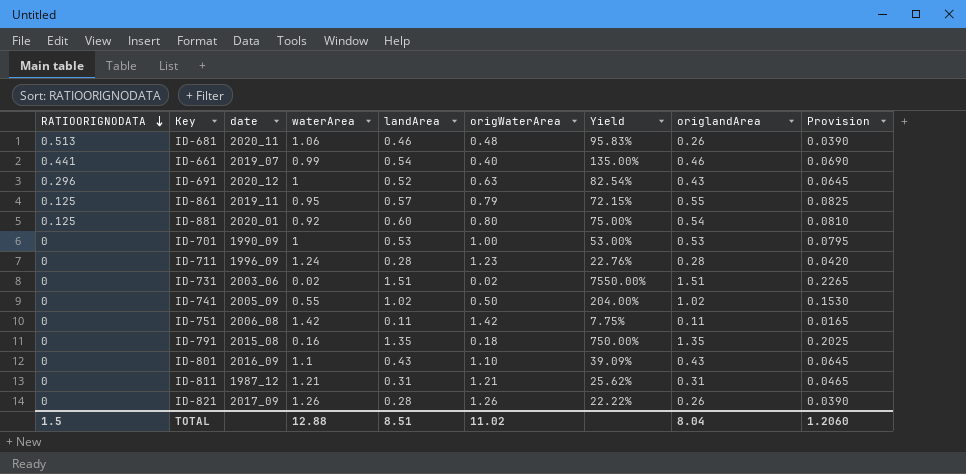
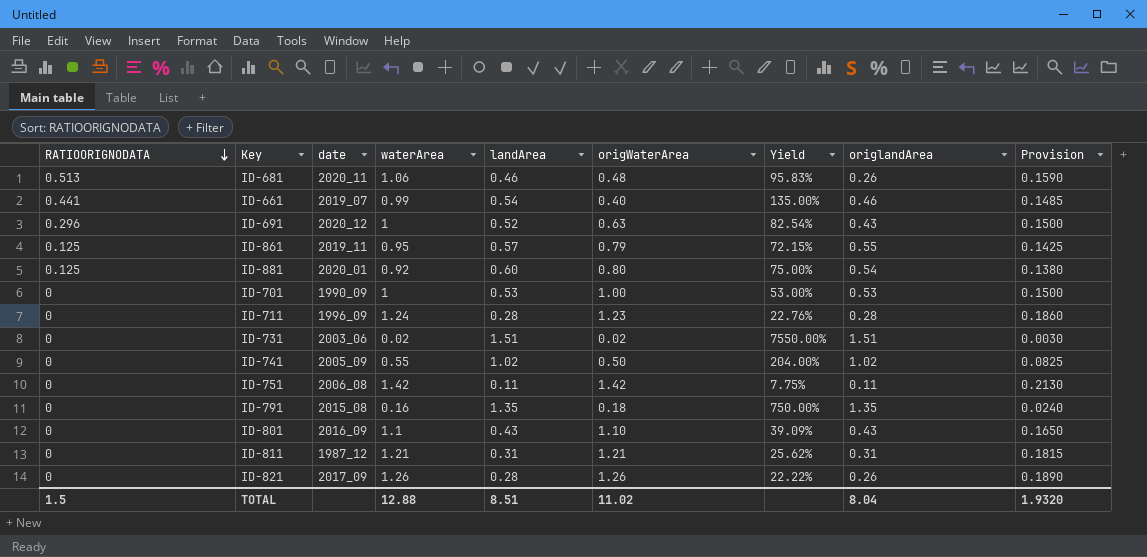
column Provision | formula: [origlandArea] * 0.15 -> [waterArea] * 0.15
TOTAL | Provision: 1.2060 -> 1.9320

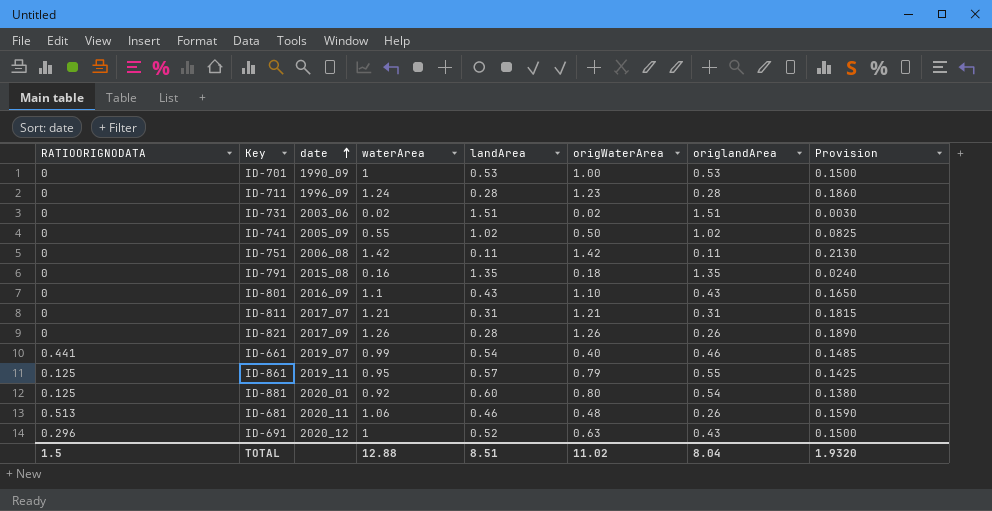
row order: RATIOORIGNODATA descending -> date ascending
column Yield | formula: [landArea] / [origWaterArea] -> none
ID-811 | date: 1987_12 -> 2017_07

